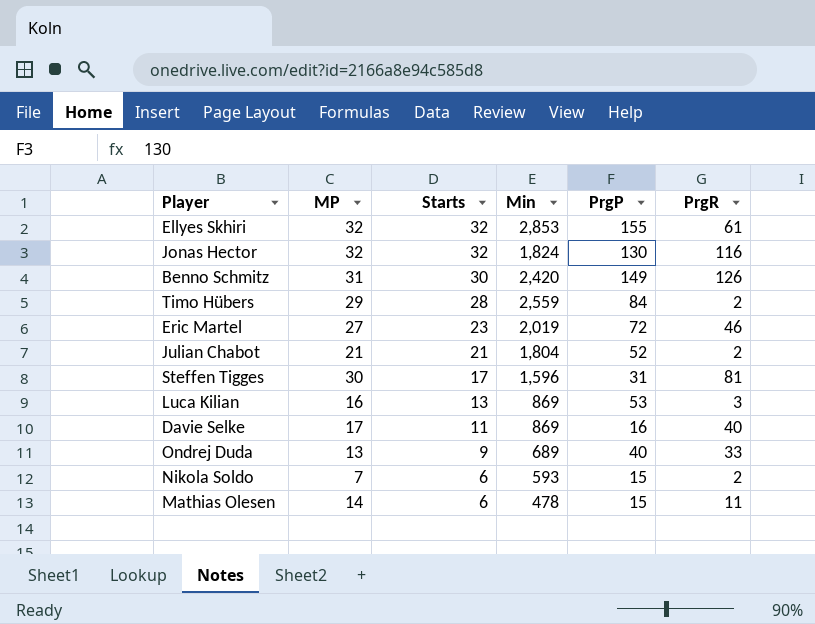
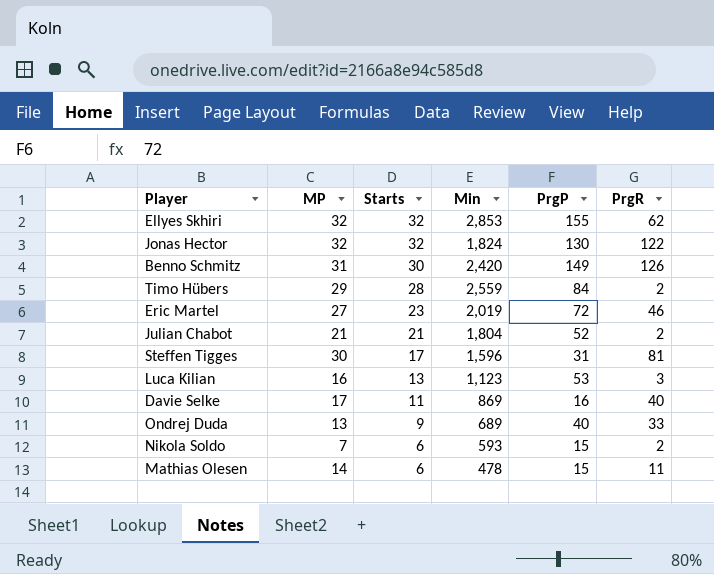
Ellyes Skhiri | PrgR: 61 -> 62
Jonas Hector | PrgR: 116 -> 122
Luca Kilian | Min: 869 -> 1,123

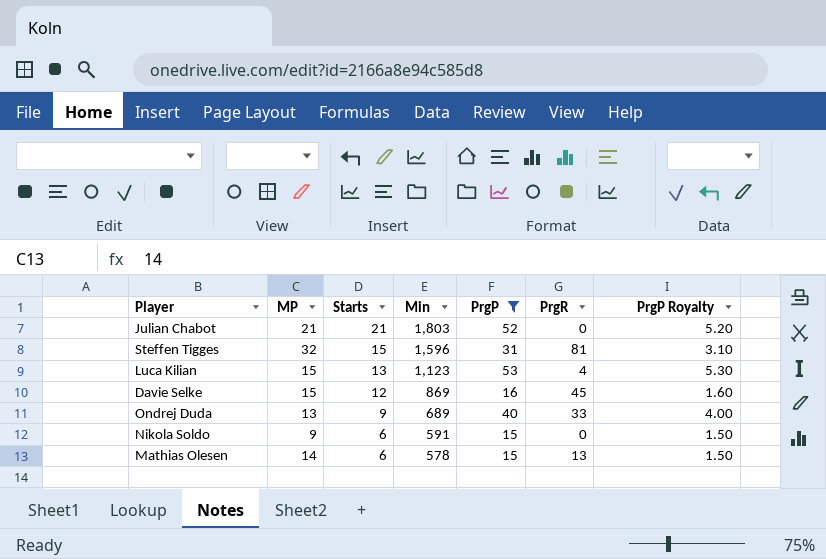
filter: none -> PrgP <= 53
column PrgP Royalty | formula: none -> [PrgP] * 0.1
Julian Chabot | Min: 1,804 -> 1,803
Julian Chabot | PrgR: 2 -> 0
Steffen Tigges | MP: 30 -> 32
Steffen Tigges | Starts: 17 -> 15
Luca Kilian | MP: 16 -> 15
Luca Kilian | PrgR: 3 -> 4
Davie Selke | MP: 17 -> 15
Davie Selke | Starts: 11 -> 12
Davie Selke | PrgR: 40 -> 45
Nikola Soldo | MP: 7 -> 9
Nikola Soldo | Min: 593 -> 591
Nikola Soldo | PrgR: 2 -> 0
Mathias Olesen | Min: 478 -> 578
Mathias Olesen | PrgR: 11 -> 13

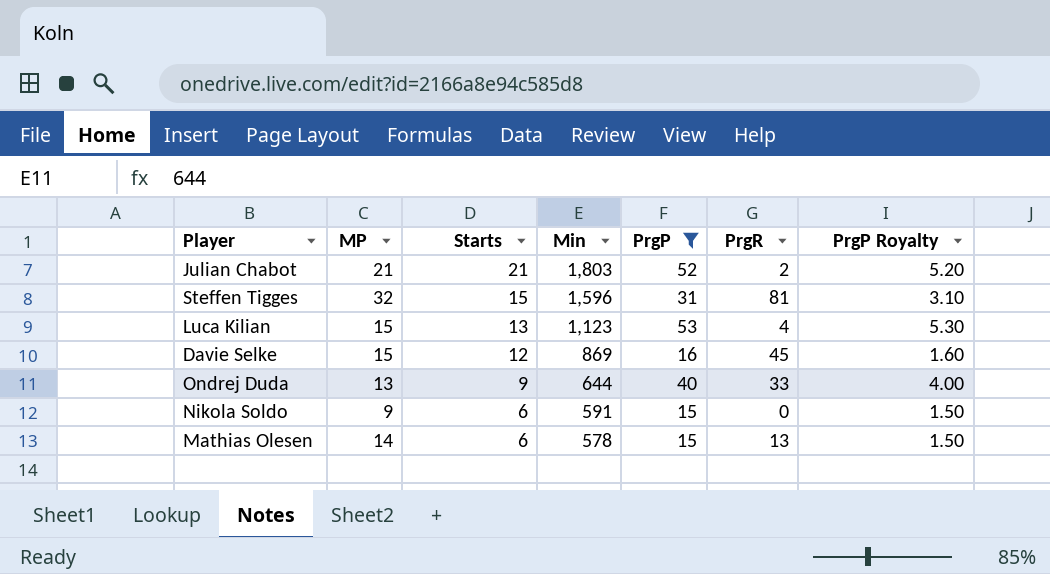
Julian Chabot | PrgR: 0 -> 2
Ondrej Duda | Min: 689 -> 644

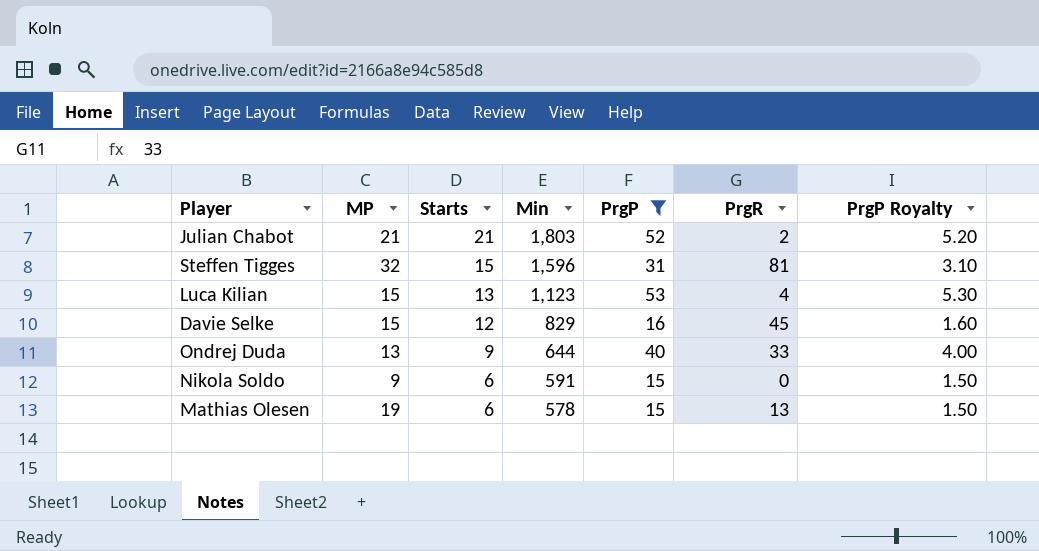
Davie Selke | Min: 869 -> 829
Mathias Olesen | MP: 14 -> 19

